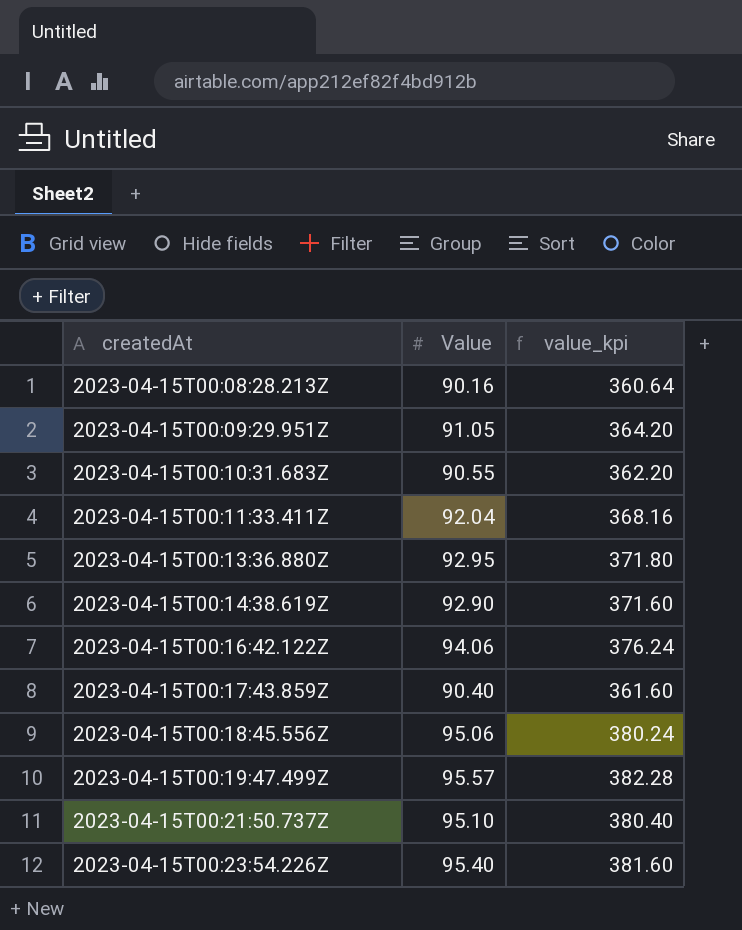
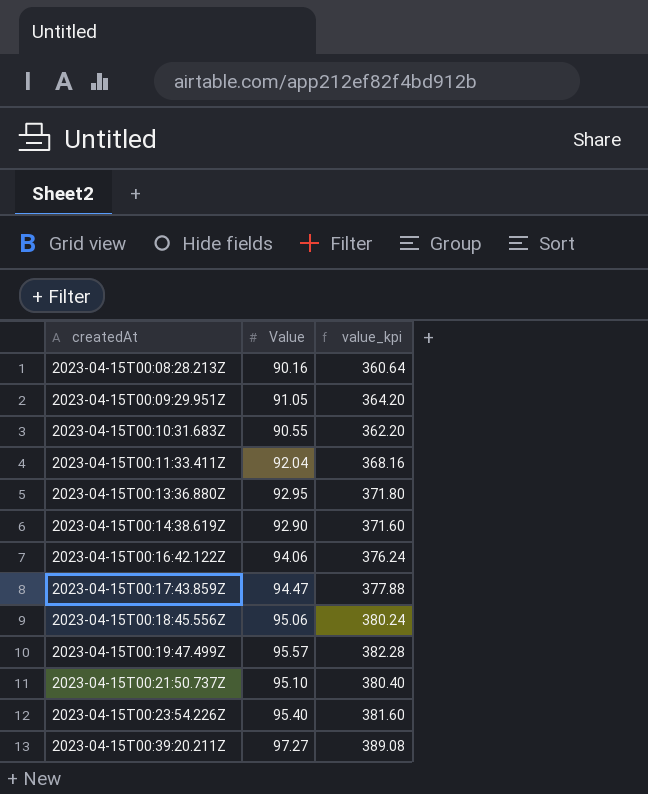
2023-04-15T00:17:43.859Z | Value: 90.40 -> 94.47
2023-04-15T00:17:43.859Z | value_kpi: 361.60 -> 377.88
row 2023-04-15T00:39:20.211Z: none -> 97.27 | 389.08

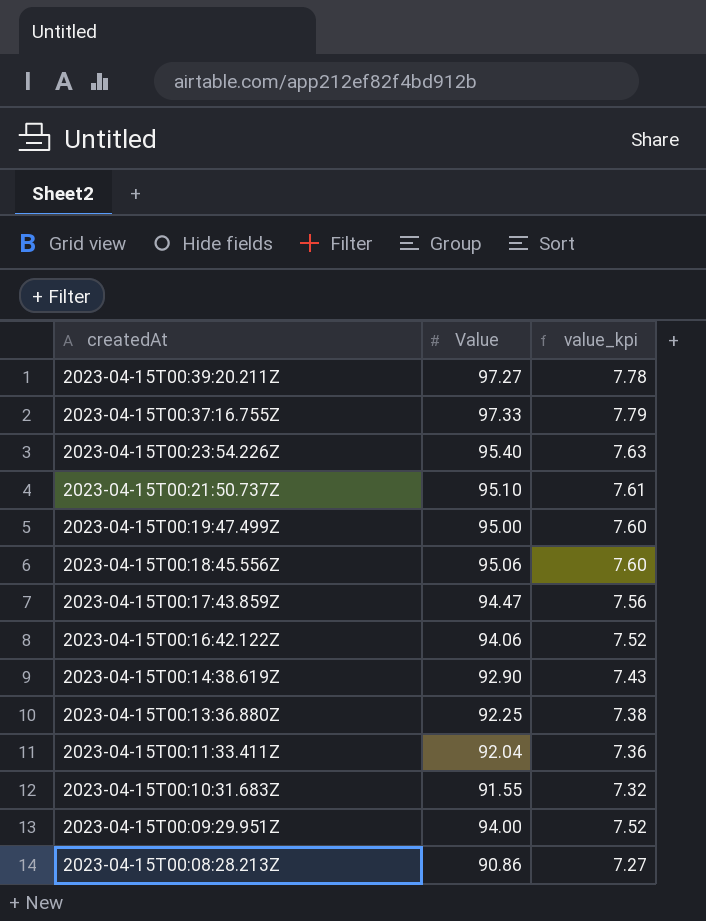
row order: createdAt ascending -> createdAt descending
column value_kpi | formula: [Value] * 4 -> [Value] * 0.08
row 2023-04-15T00:37:16.755Z: none -> 97.33 | 7.79
2023-04-15T00:19:47.499Z | Value: 95.57 -> 95.00
2023-04-15T00:13:36.880Z | Value: 92.95 -> 92.25
2023-04-15T00:10:31.683Z | Value: 90.55 -> 91.55
2023-04-15T00:09:29.951Z | Value: 91.05 -> 94.00
2023-04-15T00:08:28.213Z | Value: 90.16 -> 90.86

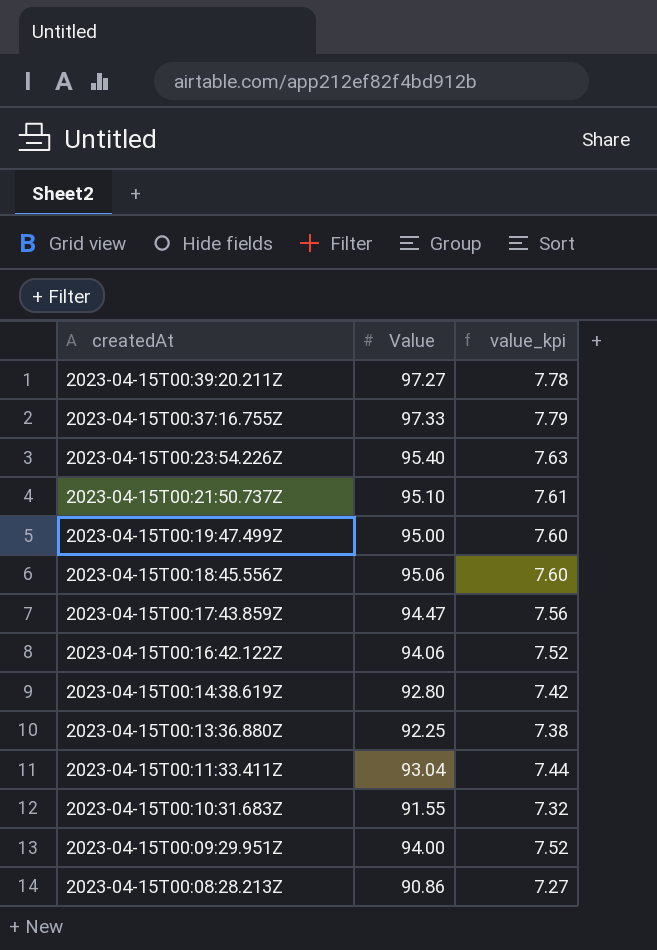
2023-04-15T00:14:38.619Z | Value: 92.90 -> 92.80
2023-04-15T00:14:38.619Z | value_kpi: 7.43 -> 7.42
2023-04-15T00:11:33.411Z | Value: 92.04 -> 93.04
2023-04-15T00:11:33.411Z | value_kpi: 7.36 -> 7.44

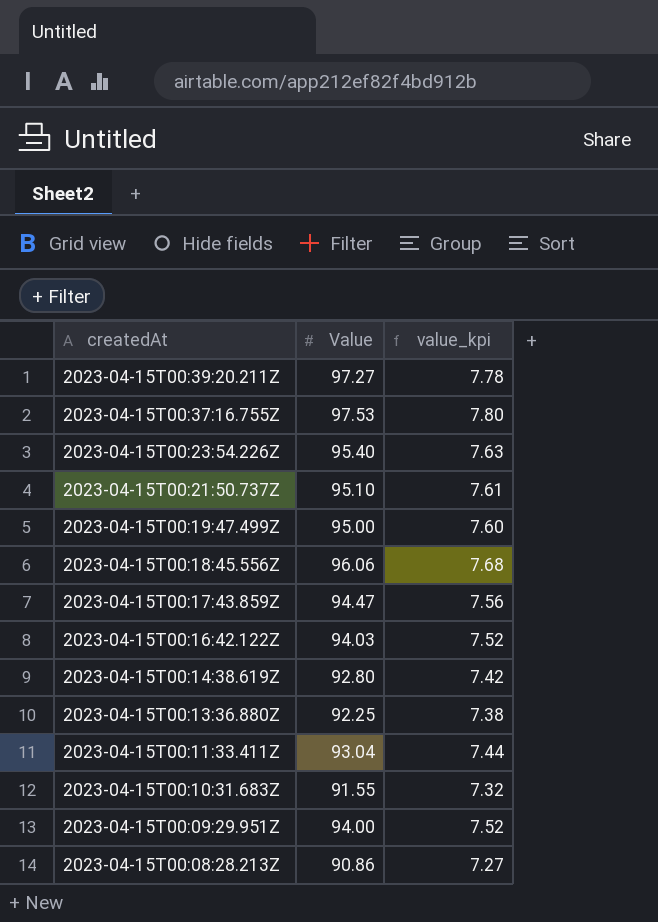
2023-04-15T00:37:16.755Z | Value: 97.33 -> 97.53
2023-04-15T00:37:16.755Z | value_kpi: 7.79 -> 7.80
2023-04-15T00:18:45.556Z | Value: 95.06 -> 96.06
2023-04-15T00:18:45.556Z | value_kpi: 7.60 -> 7.68
2023-04-15T00:16:42.122Z | Value: 94.06 -> 94.03

